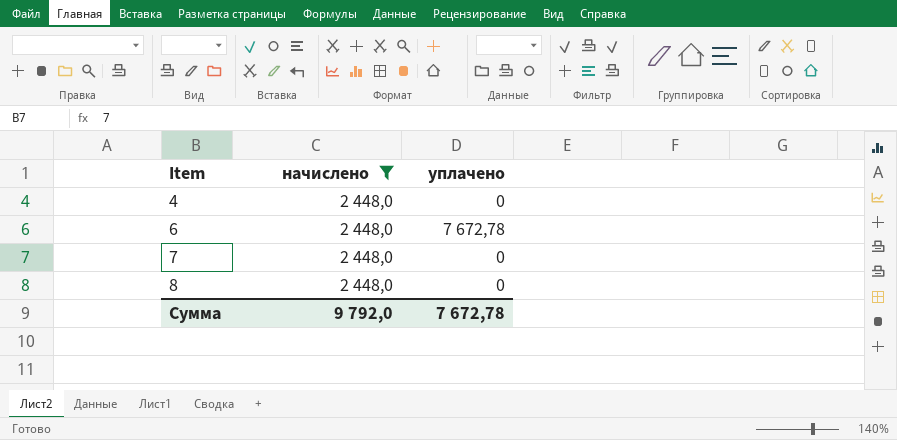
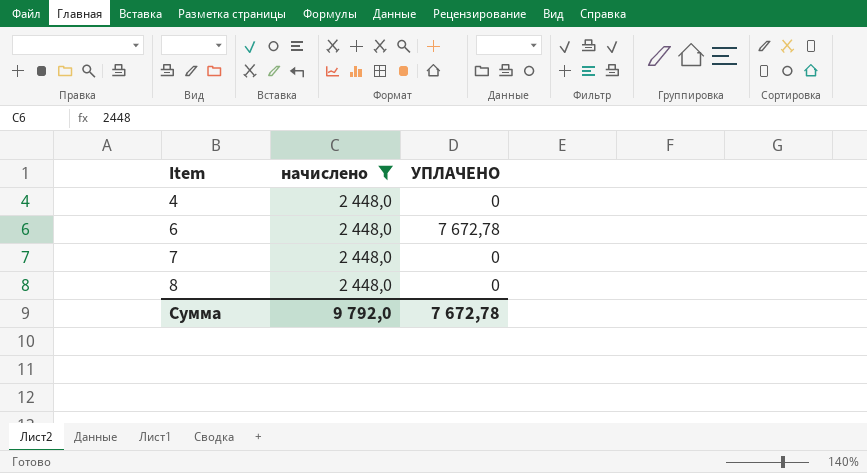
column name: уплачено -> УПЛАЧЕНО

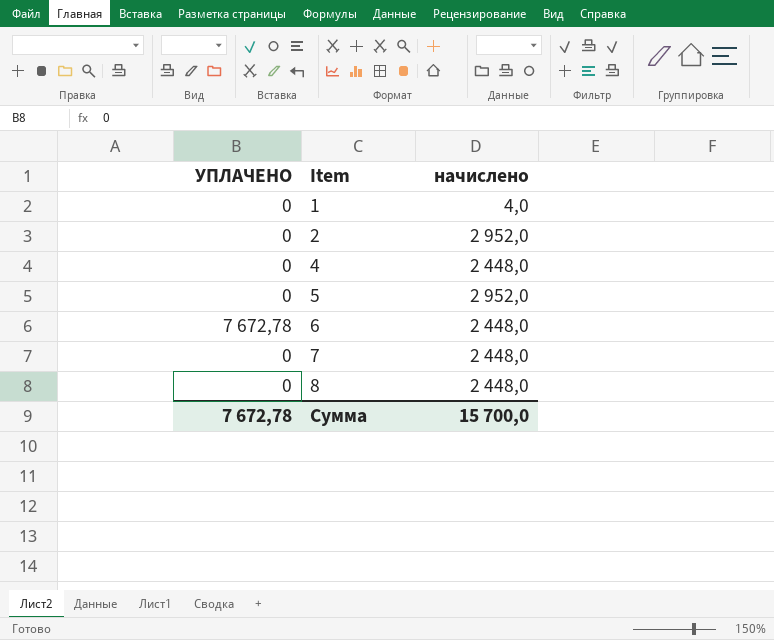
filter: начислено = 2 448,0 -> none
column УПЛАЧЕНО | position: 3 -> 1
Сумма | начислено: 9 792,0 -> 15 700,0

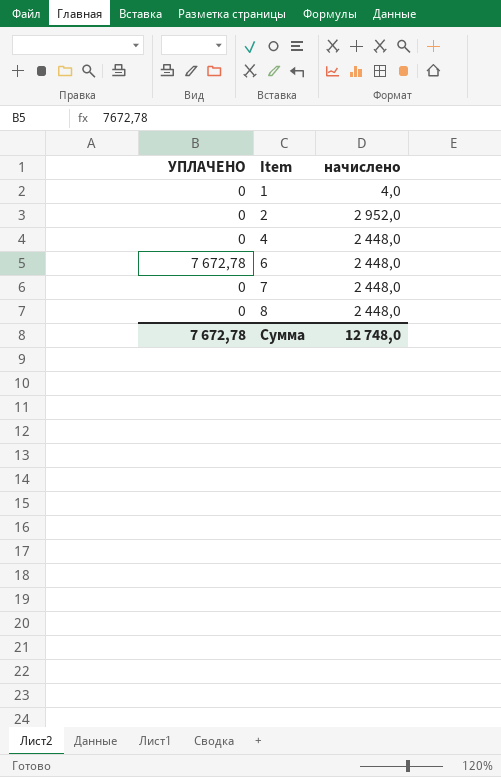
row 5: 0 | 2 952,0 -> none
Сумма | начислено: 15 700,0 -> 12 748,0

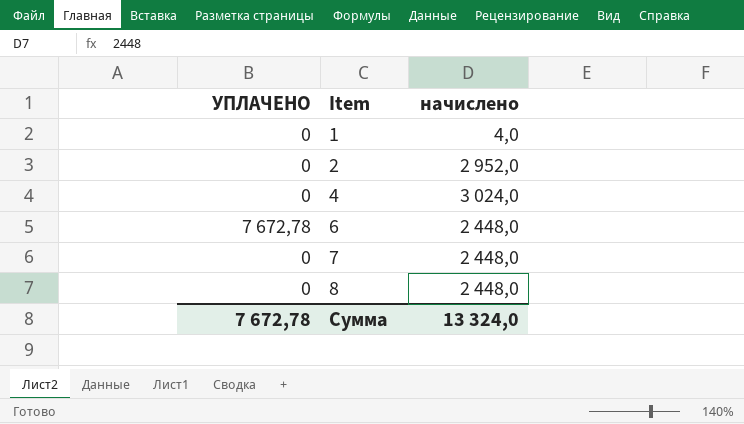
4 | начислено: 2 448,0 -> 3 024,0
Сумма | начислено: 12 748,0 -> 13 324,0

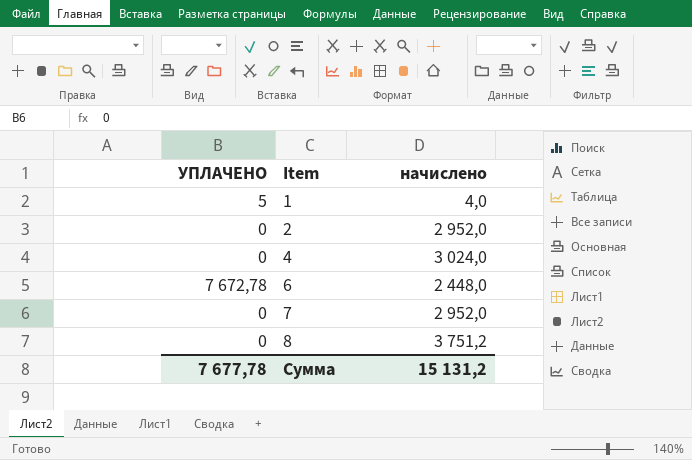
1 | УПЛАЧЕНО: 0 -> 5
7 | начислено: 2 448,0 -> 2 952,0
8 | начислено: 2 448,0 -> 3 751,2
Сумма | УПЛАЧЕНО: 7 672,78 -> 7 677,78
Сумма | начислено: 13 324,0 -> 15 131,2

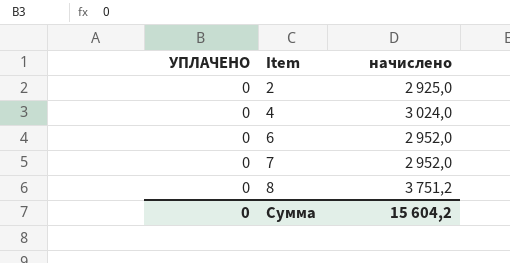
row 1: 5 | 4,0 -> none
2 | начислено: 2 952,0 -> 2 925,0
6 | УПЛАЧЕНО: 7 672,78 -> 0
6 | начислено: 2 448,0 -> 2 952,0
Сумма | УПЛАЧЕНО: 7 677,78 -> 0
Сумма | начислено: 15 131,2 -> 15 604,2

